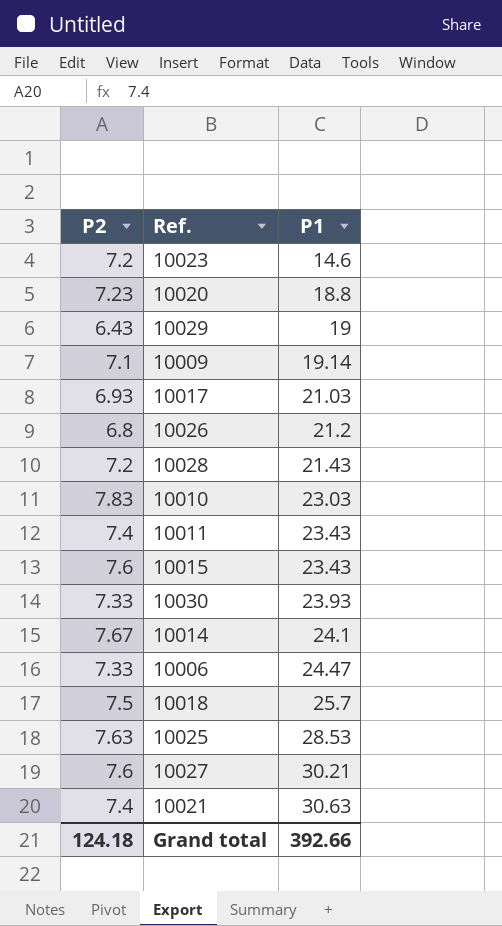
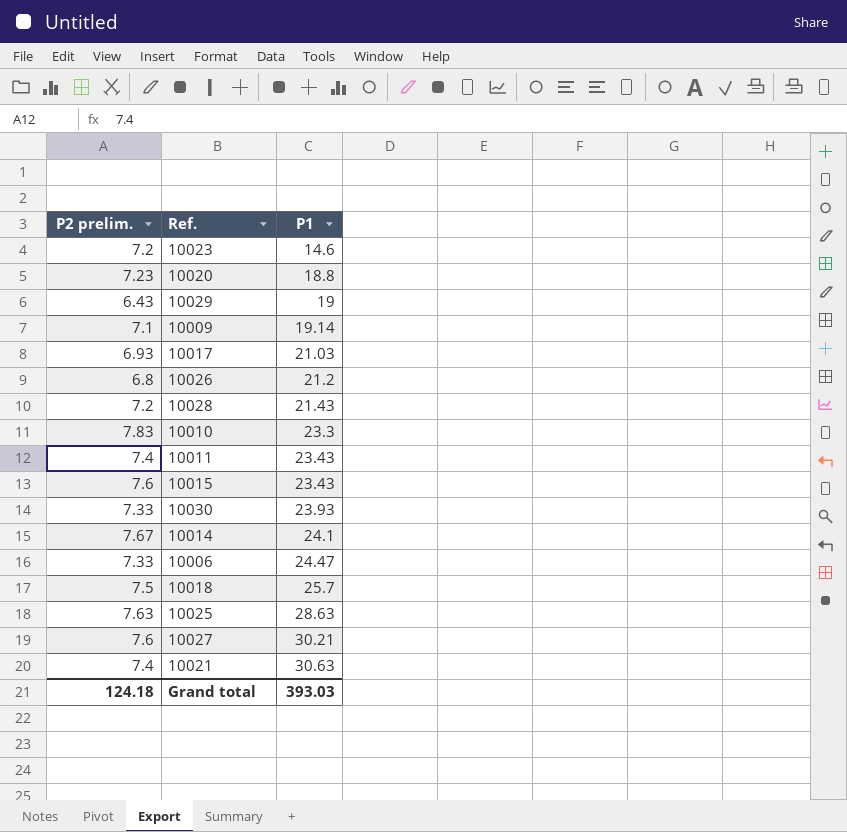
column name: P2 -> P2 prelim.
10010 | P1: 23.03 -> 23.3
10025 | P1: 28.53 -> 28.63
Grand total | P1: 392.66 -> 393.03

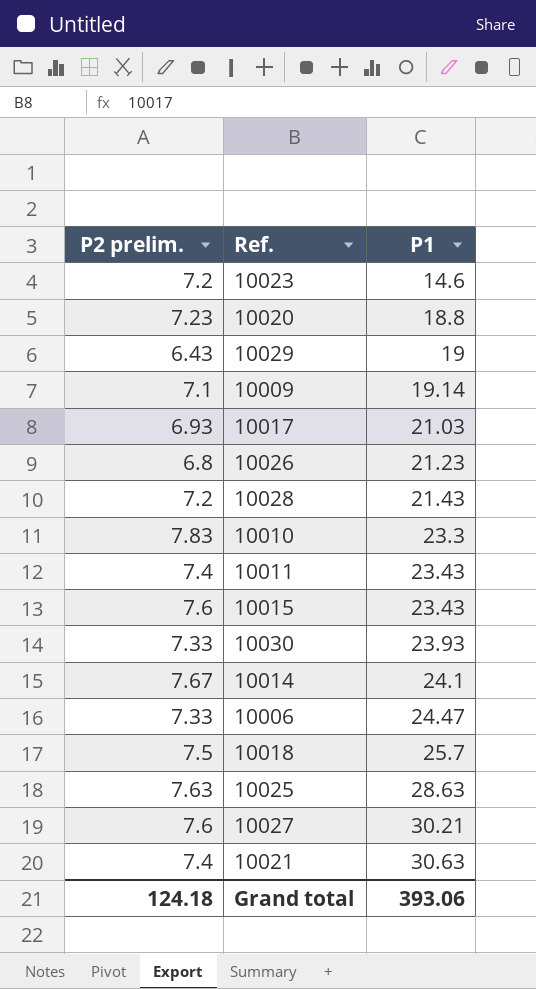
10026 | P1: 21.2 -> 21.23
Grand total | P1: 393.03 -> 393.06

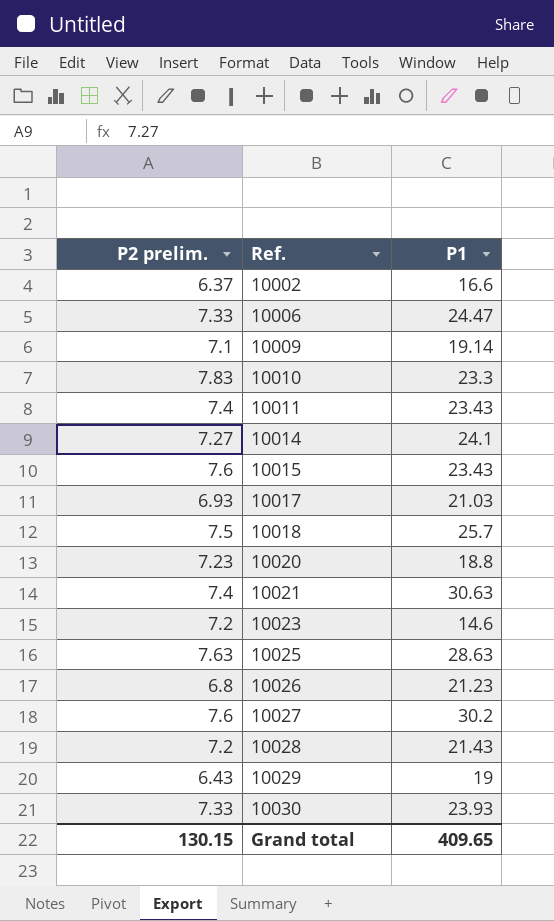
row order: P1 ascending -> Ref. ascending
row 10002: none -> 6.37 | 16.6
10014 | P2 prelim.: 7.67 -> 7.27
10027 | P1: 30.21 -> 30.2
Grand total | P2 prelim.: 124.18 -> 130.15
Grand total | P1: 393.06 -> 409.65

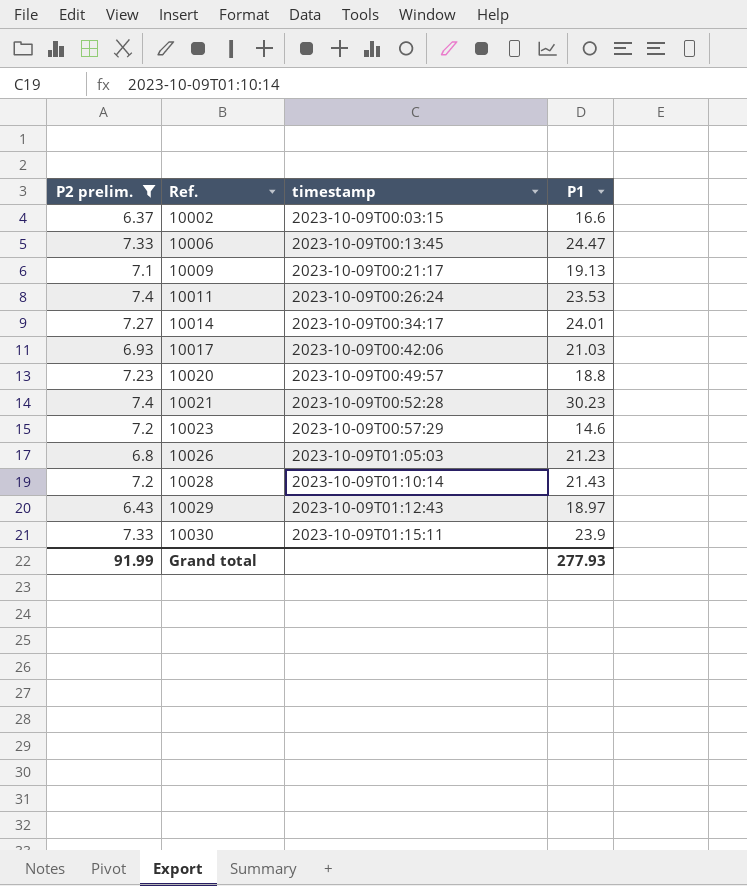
filter: none -> P2 prelim. <= 7.4
column timestamp | position: none -> 3
10009 | P1: 19.14 -> 19.13
10011 | P1: 23.43 -> 23.53
10014 | P1: 24.1 -> 24.01
10021 | P1: 30.63 -> 30.23
10029 | P1: 19 -> 18.97
10030 | P1: 23.93 -> 23.9
Grand total | P2 prelim.: 130.15 -> 91.99
Grand total | P1: 409.65 -> 277.93

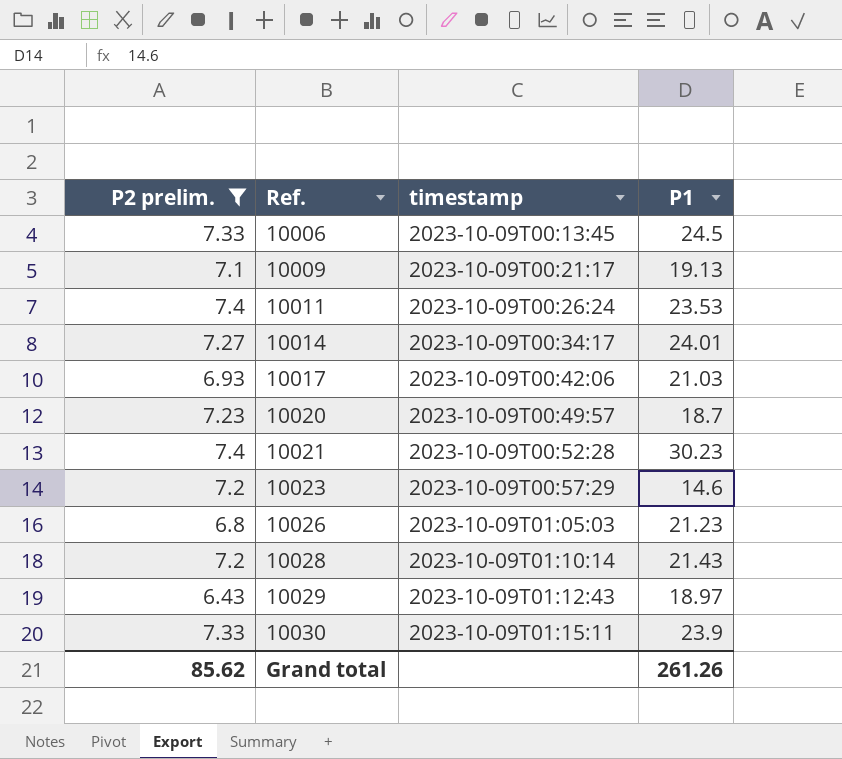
row 10002: 6.37 | 2023-10-09T00:03:15 | 16.6 -> none
10006 | P1: 24.47 -> 24.5
10020 | P1: 18.8 -> 18.7
Grand total | P2 prelim.: 91.99 -> 85.62
Grand total | P1: 277.93 -> 261.26

